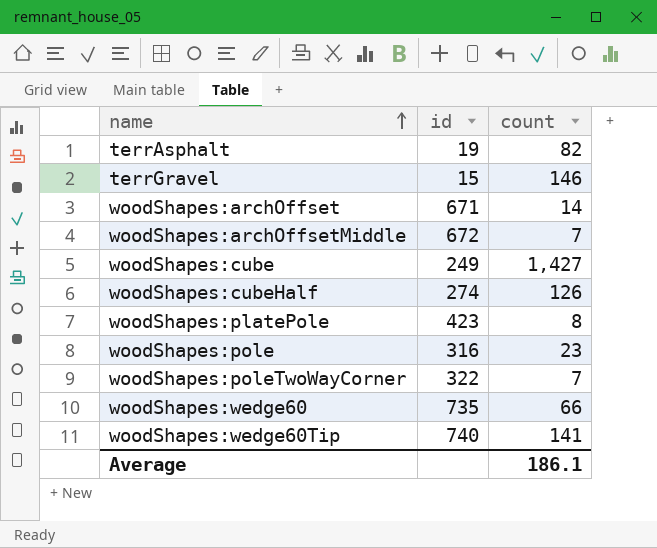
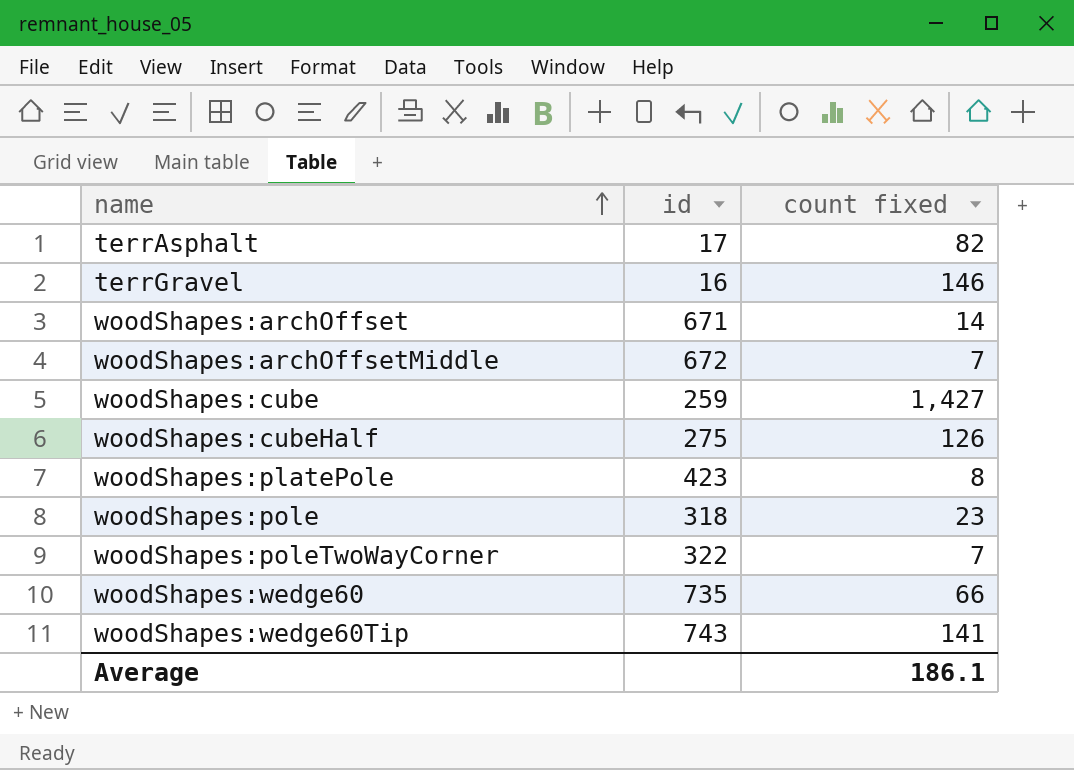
column name: count -> count fixed
terrAsphalt | id: 19 -> 17
terrGravel | id: 15 -> 16
woodShapes:cube | id: 249 -> 259
woodShapes:cubeHalf | id: 274 -> 275
woodShapes:pole | id: 316 -> 318
woodShapes:wedge60Tip | id: 740 -> 743

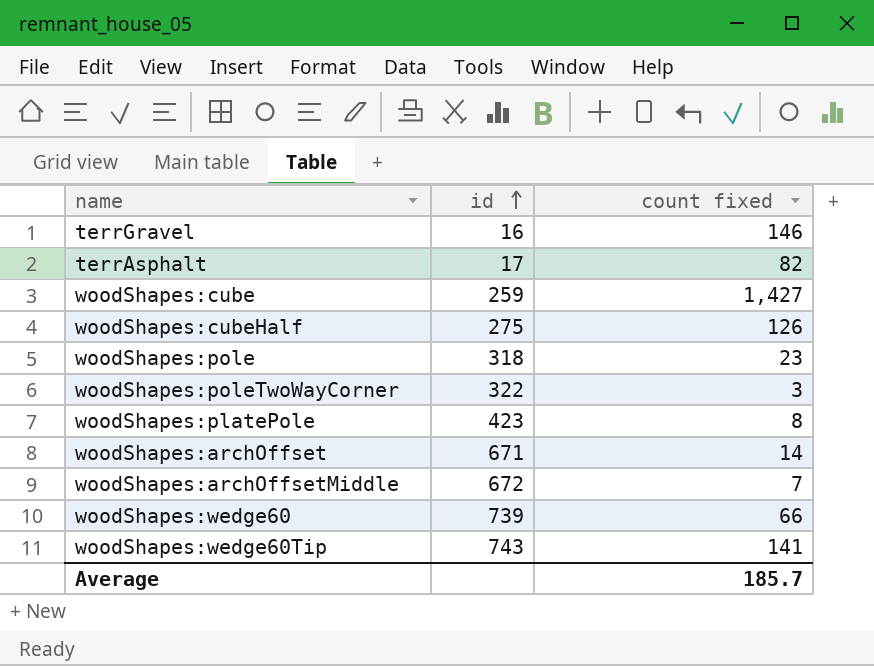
row order: name ascending -> id ascending
woodShapes:poleTwoWayCorner | count fixed: 7 -> 3
woodShapes:wedge60 | id: 735 -> 739
Average | count fixed: 186.1 -> 185.7

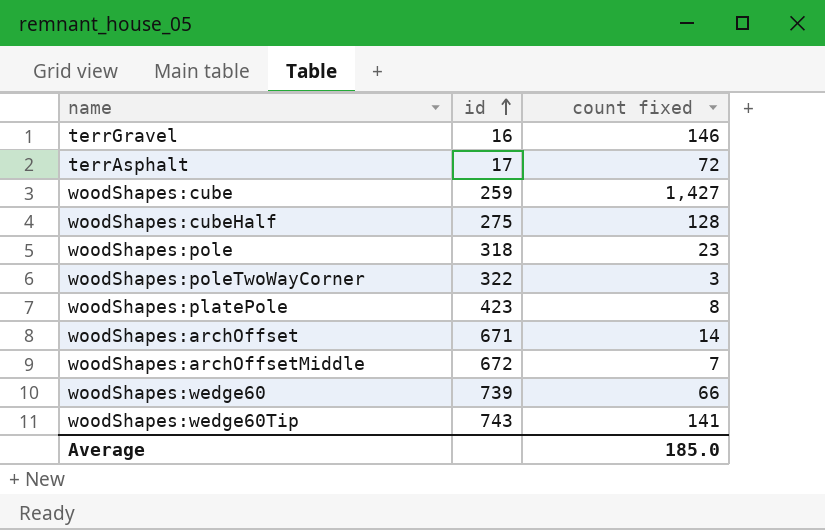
terrAsphalt | count fixed: 82 -> 72
woodShapes:cubeHalf | count fixed: 126 -> 128
Average | count fixed: 185.7 -> 185.0

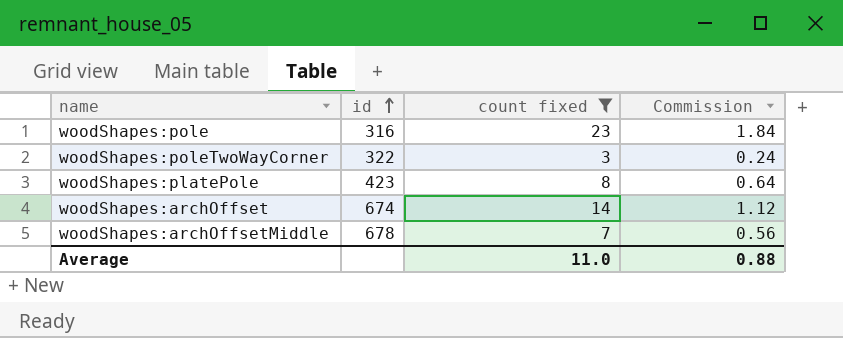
filter: none -> count fixed <= 23
column Commission | formula: none -> [count fixed] * 0.08
woodShapes:pole | id: 318 -> 316
woodShapes:archOffset | id: 671 -> 674
woodShapes:archOffsetMiddle | id: 672 -> 678
Average | count fixed: 185.0 -> 11.0

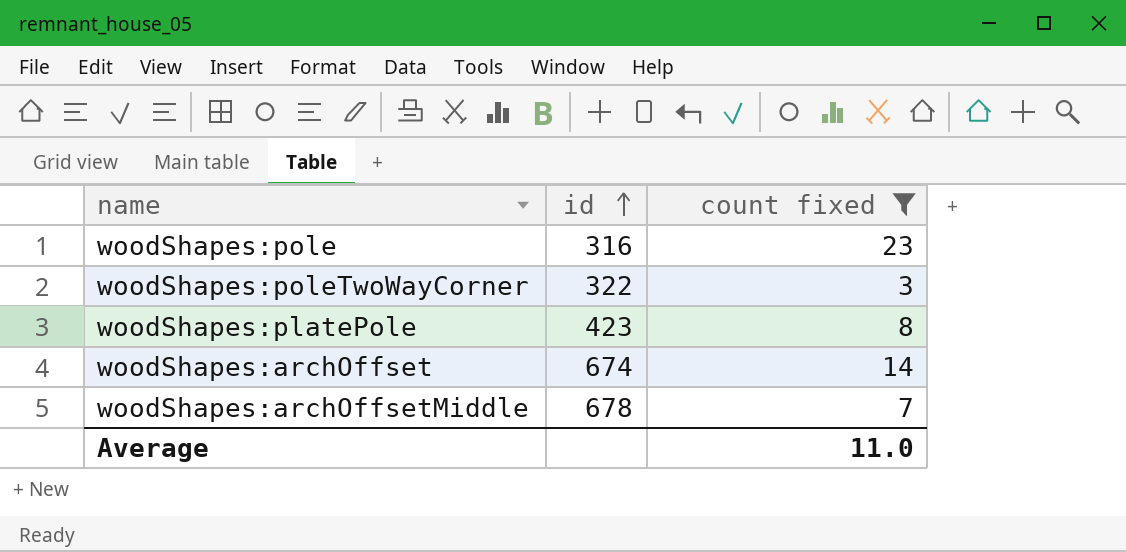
column Commission | formula: [count fixed] * 0.08 -> none

